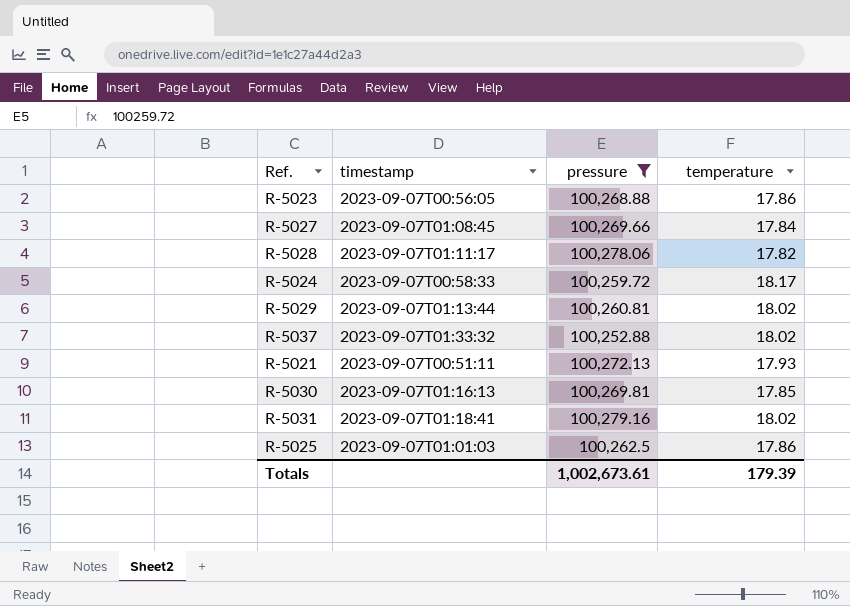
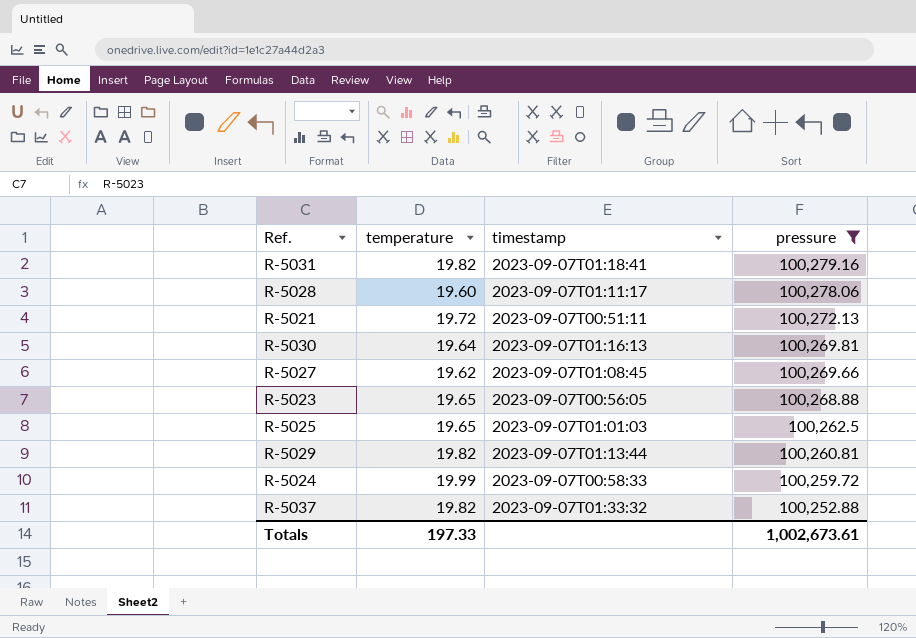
row order: none -> pressure descending
column temperature | position: 4 -> 2
R-5031 | temperature: 18.02 -> 19.82
R-5028 | temperature: 17.82 -> 19.60
R-5021 | temperature: 17.93 -> 19.72
R-5030 | temperature: 17.85 -> 19.64
R-5027 | temperature: 17.84 -> 19.62
R-5023 | temperature: 17.86 -> 19.65
R-5025 | temperature: 17.86 -> 19.65
R-5029 | temperature: 18.02 -> 19.82
R-5024 | temperature: 18.17 -> 19.99
R-5037 | temperature: 18.02 -> 19.82
Totals | temperature: 179.39 -> 197.33

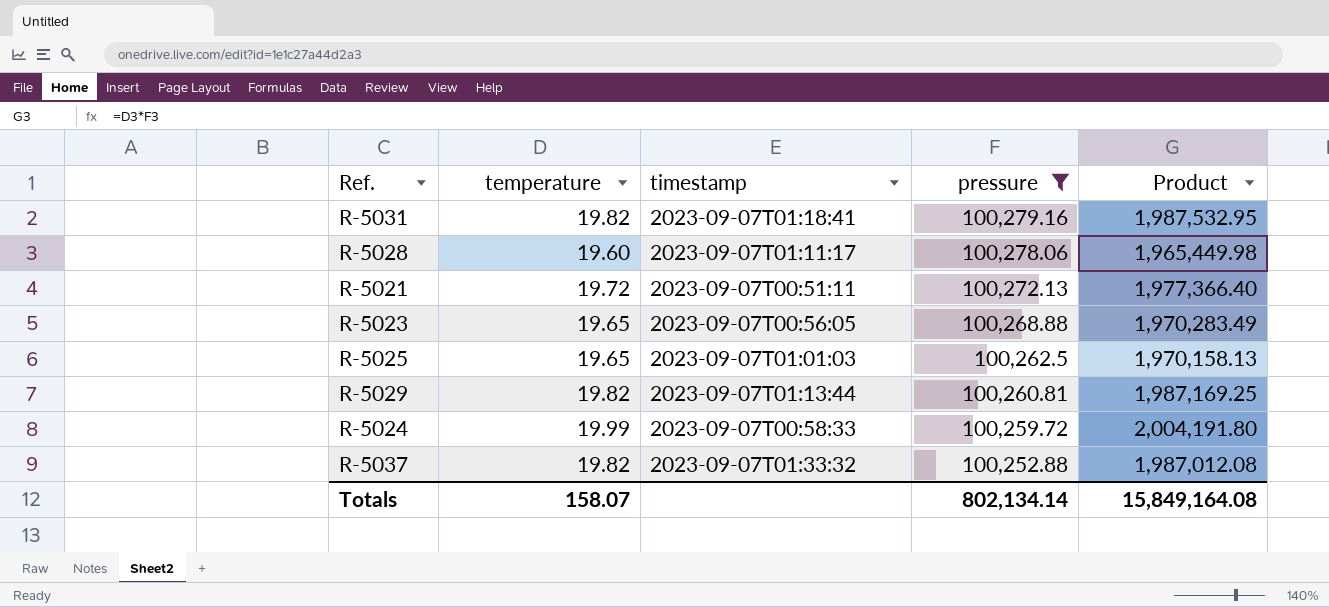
column Product | formula: none -> [temperature] * [pressure]
row R-5030: 19.64 | 2023-09-07T01:16:13 | 100,269.81 -> none
row R-5027: 19.62 | 2023-09-07T01:08:45 | 100,269.66 -> none
Totals | temperature: 197.33 -> 158.07
Totals | pressure: 1,002,673.61 -> 802,134.14

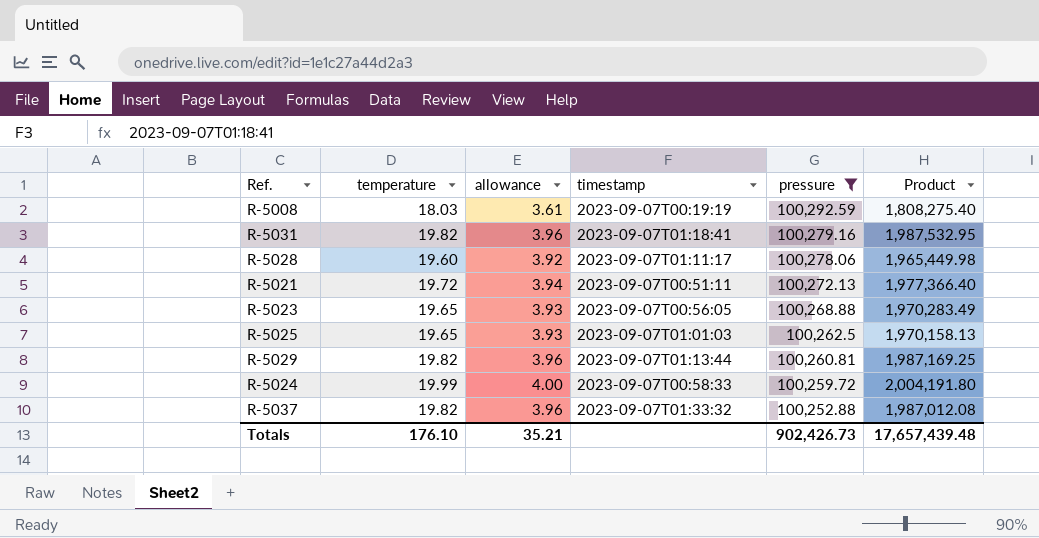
column allowance | formula: none -> [temperature] * 0.2
row R-5008: none -> 18.03 | 3.61 | 2023-09-07T00:19:19 | 100,292.59 | 1,808,275.40
Totals | temperature: 158.07 -> 176.10
Totals | pressure: 802,134.14 -> 902,426.73
Totals | Product: 15,849,164.08 -> 17,657,439.48

